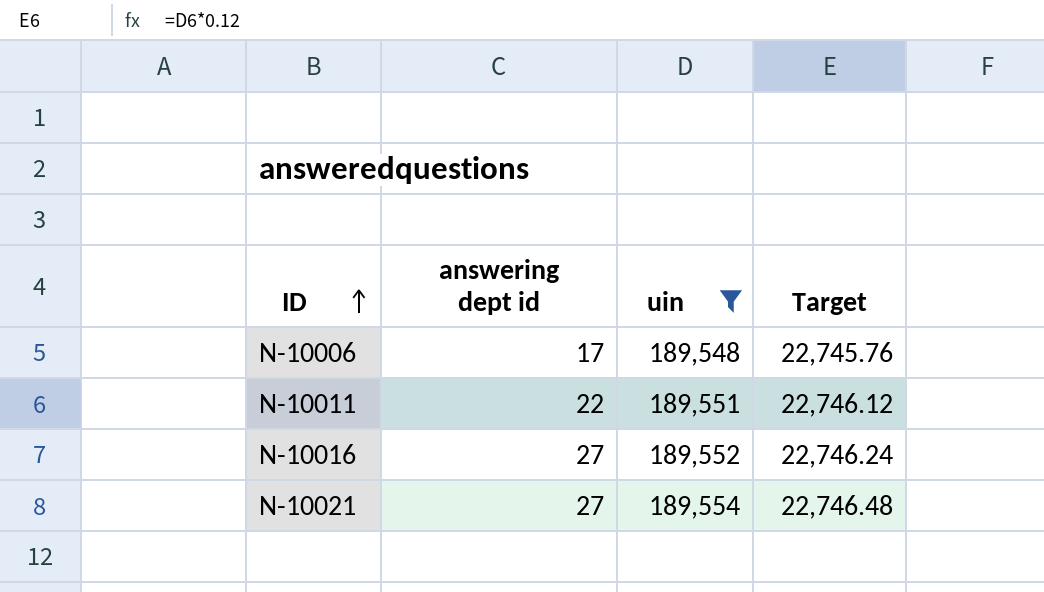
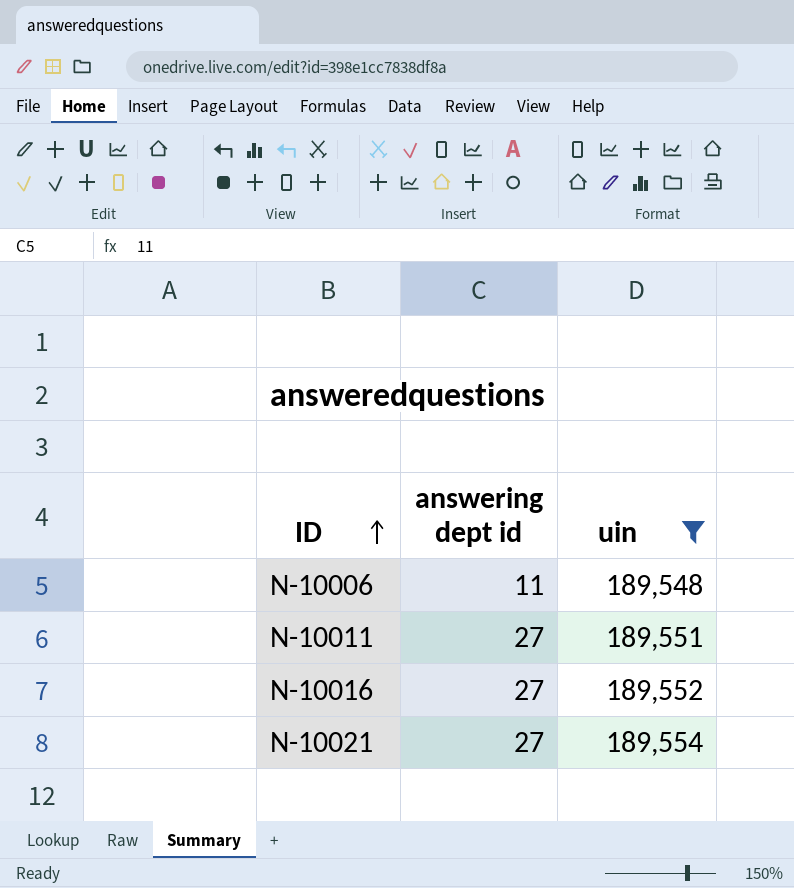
column Target | formula: [uin] * 0.12 -> none
N-10006 | answering dept id: 17 -> 11
N-10011 | answering dept id: 22 -> 27

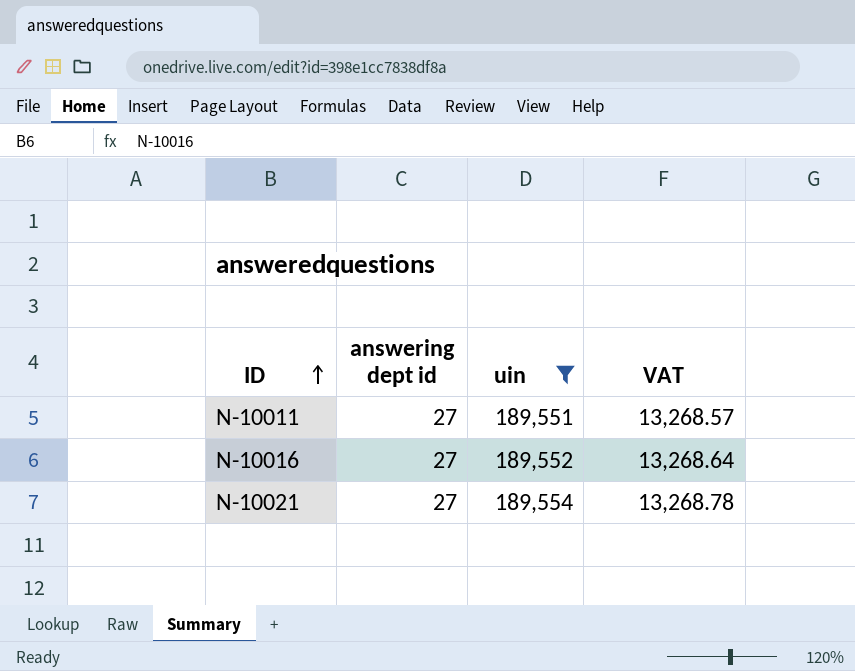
column VAT | formula: none -> [uin] * 0.07
row N-10006: 11 | 189,548 -> none

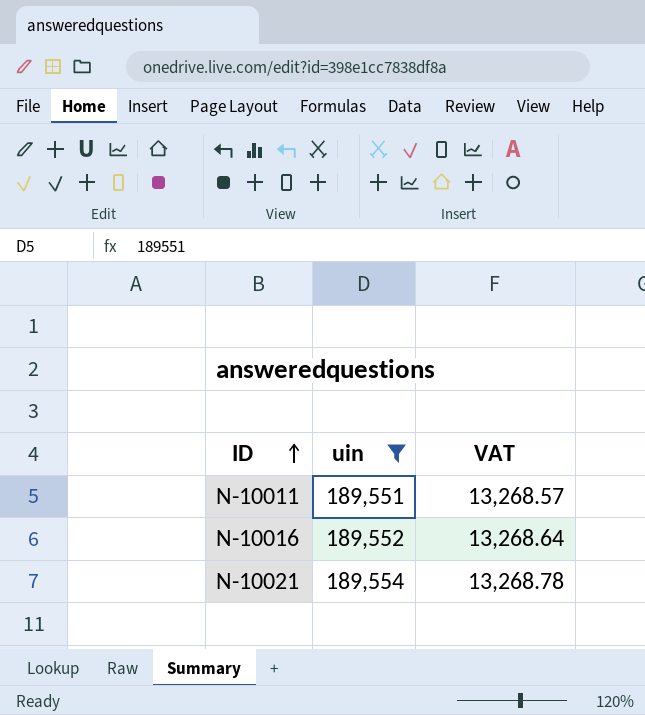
column answering dept id | position: 2 -> none

